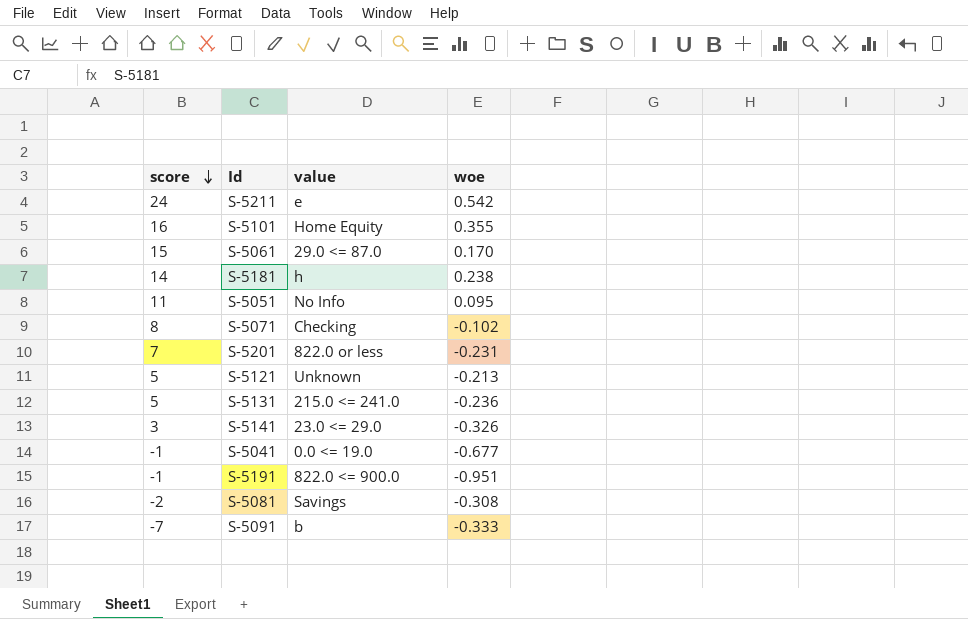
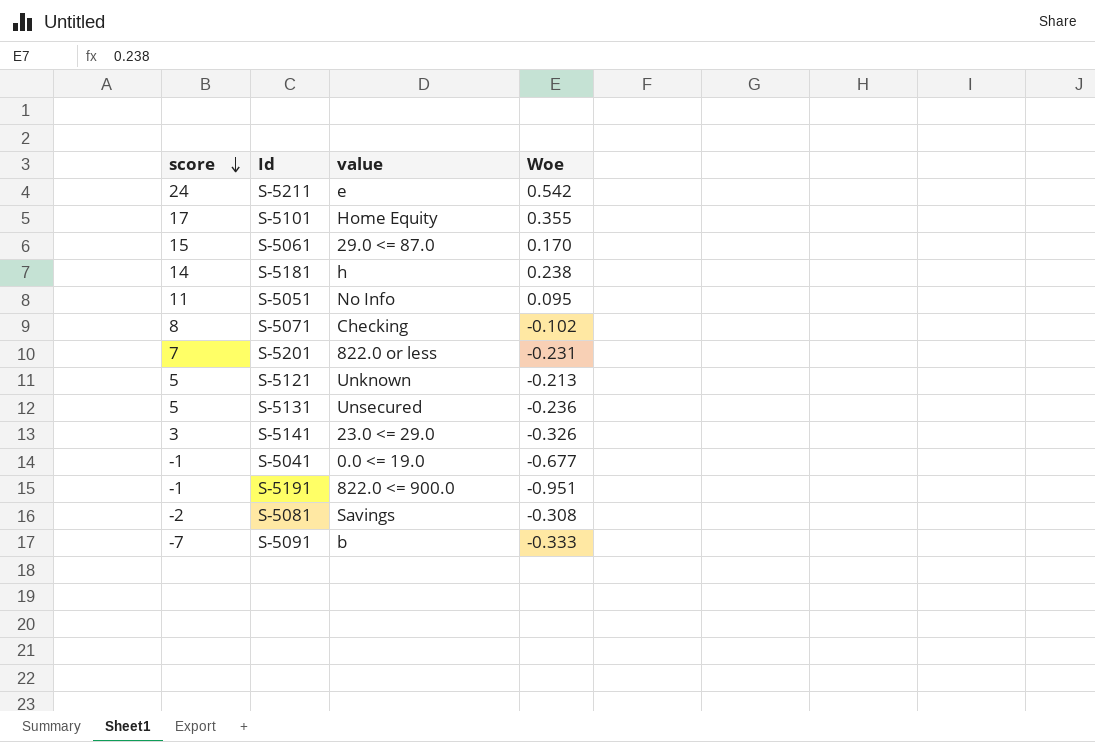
column name: woe -> Woe
S-5101 | score: 16 -> 17
S-5131 | value: 215.0 <= 241.0 -> Unsecured

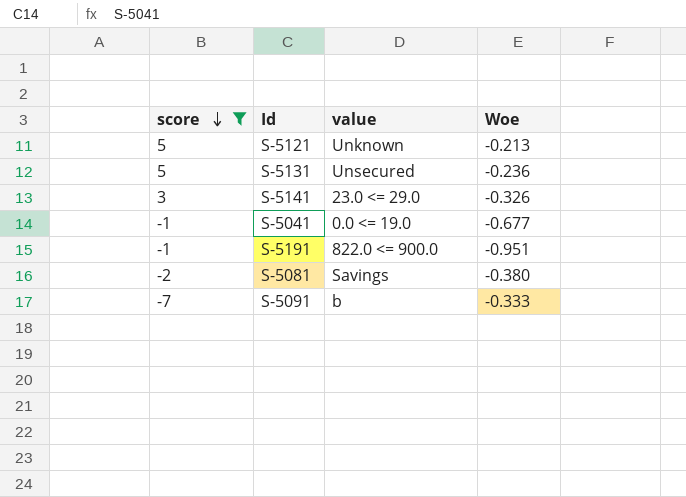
filter: none -> score <= 5
S-5081 | Woe: -0.308 -> -0.380

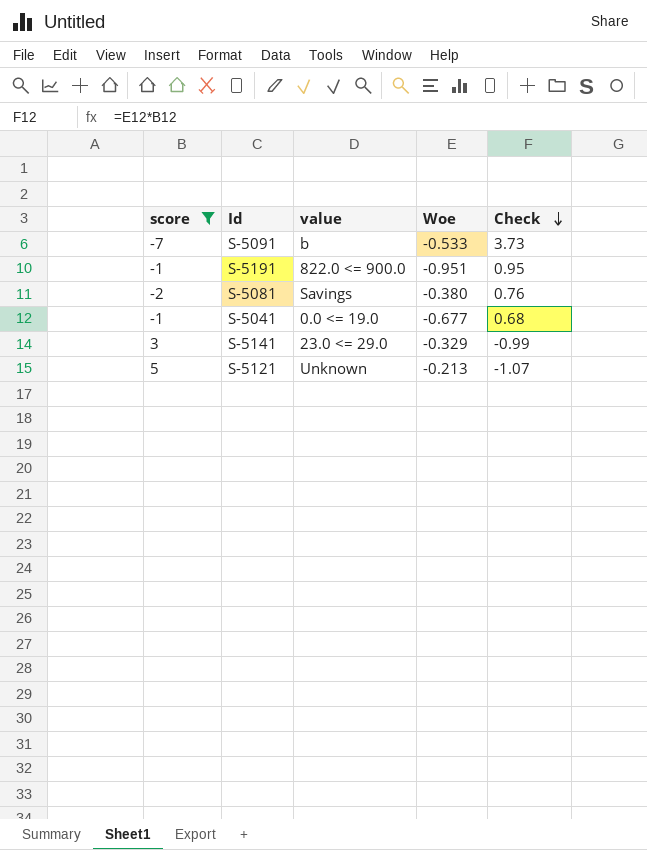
row order: score descending -> Check descending
column Check | formula: none -> [score] * [Woe]
row S-5131: 5 | Unsecured | -0.236 -> none
S-5091 | Woe: -0.333 -> -0.533
S-5141 | Woe: -0.326 -> -0.329

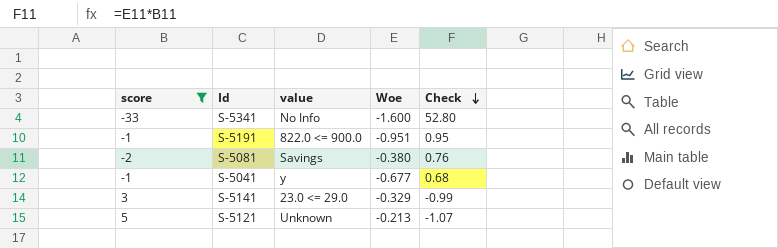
row S-5091: -7 | b | -0.533 | 3.73 -> none
row S-5341: none -> -33 | No Info | -1.600 | 52.80
S-5041 | value: 0.0 <= 19.0 -> y

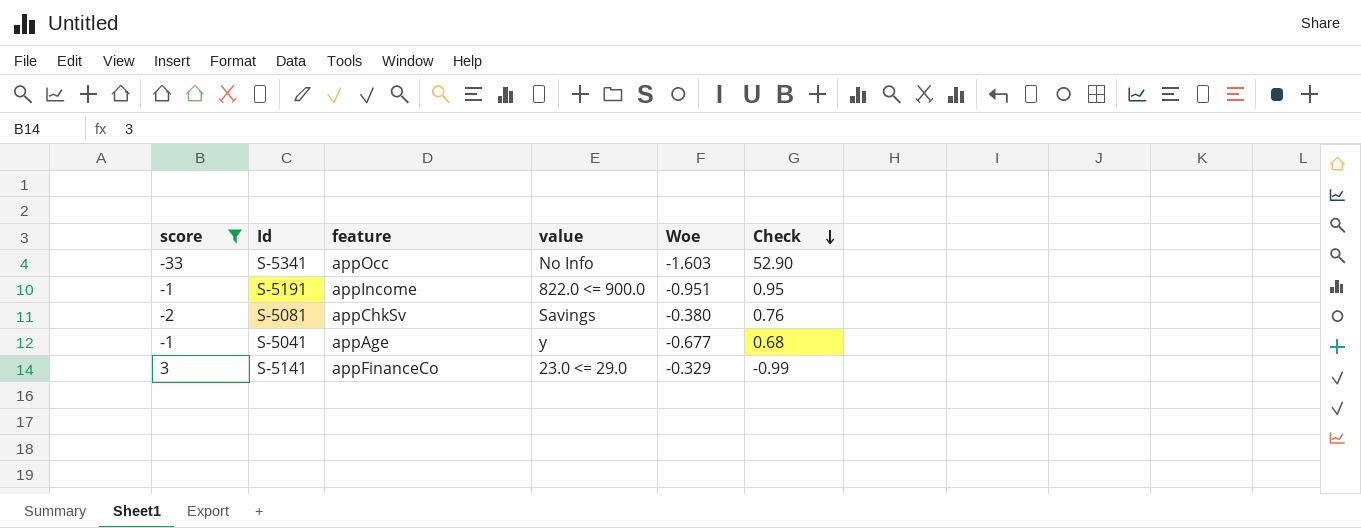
column feature | position: none -> 3
row S-5121: 5 | Unknown | -0.213 | -1.07 -> none
S-5341 | Woe: -1.600 -> -1.603
S-5341 | Check: 52.80 -> 52.90

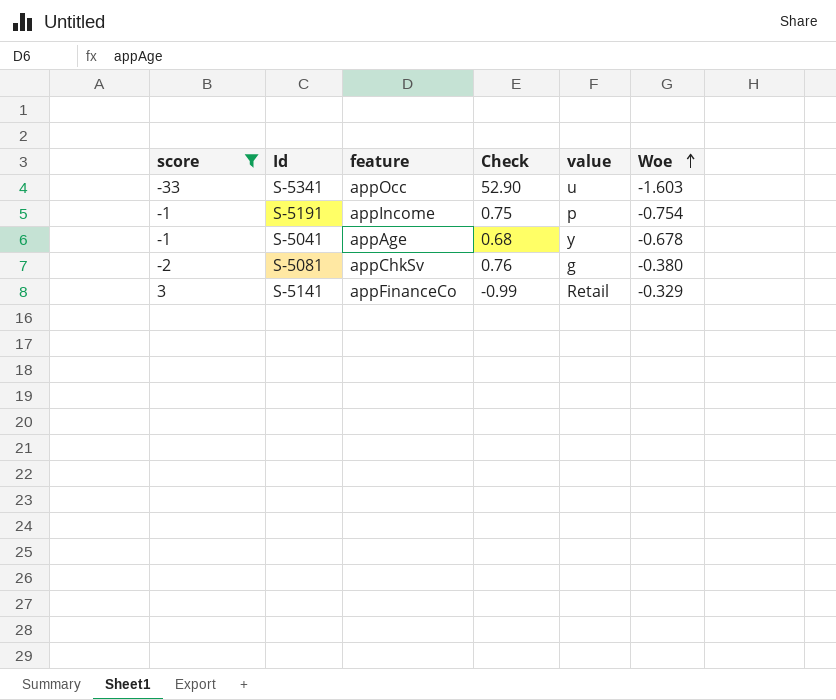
row order: Check descending -> Woe ascending
column Check | position: 6 -> 4
S-5341 | value: No Info -> u
S-5191 | Check: 0.95 -> 0.75
S-5191 | value: 822.0 <= 900.0 -> p
S-5191 | Woe: -0.951 -> -0.754
S-5041 | Woe: -0.677 -> -0.678
S-5081 | value: Savings -> g
S-5141 | value: 23.0 <= 29.0 -> Retail

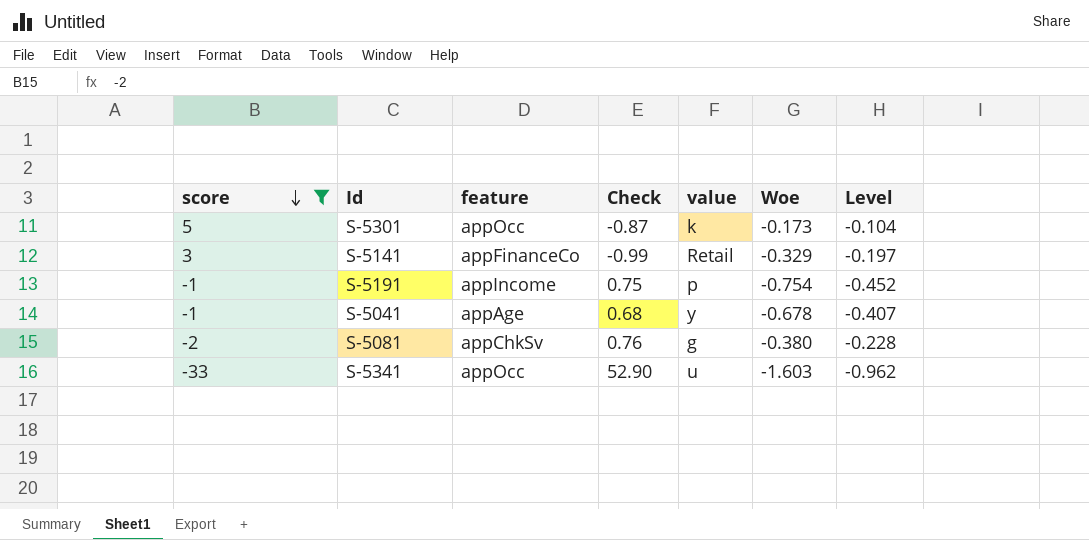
row order: Woe ascending -> score descending
column Level | formula: none -> [Woe] * 0.6
row S-5301: none -> 5 | appOcc | -0.87 | k | -0.173 | -0.104

